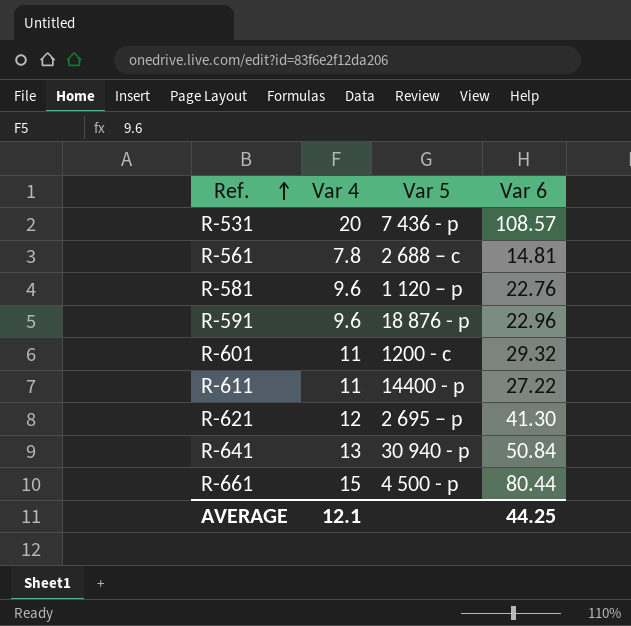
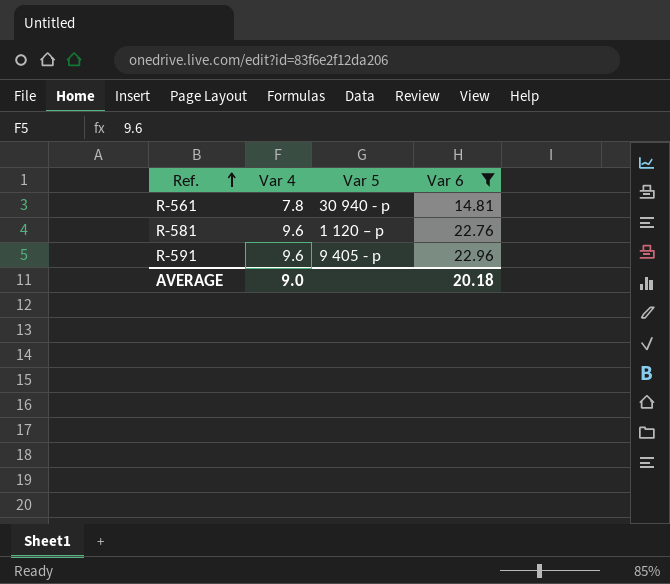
filter: none -> Var 6 <= 22.96
R-561 | Var 5: 2 688 – c -> 30 940 - p
R-591 | Var 5: 18 876 - p -> 9 405 - p
AVERAGE | Var 4: 12.1 -> 9.0
AVERAGE | Var 6: 44.25 -> 20.18

